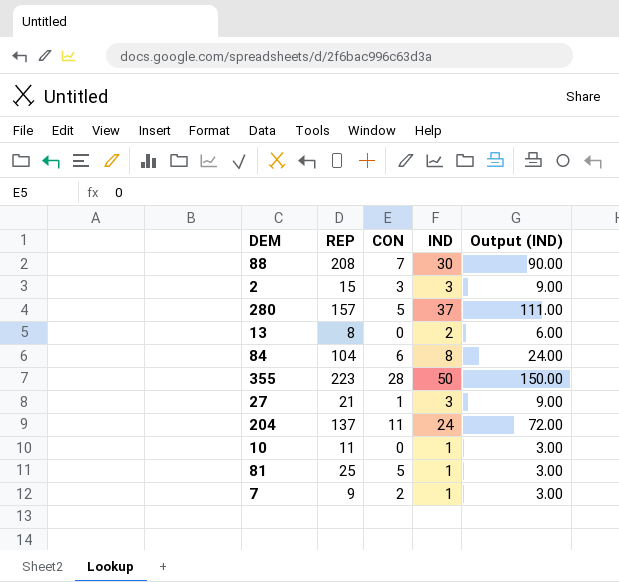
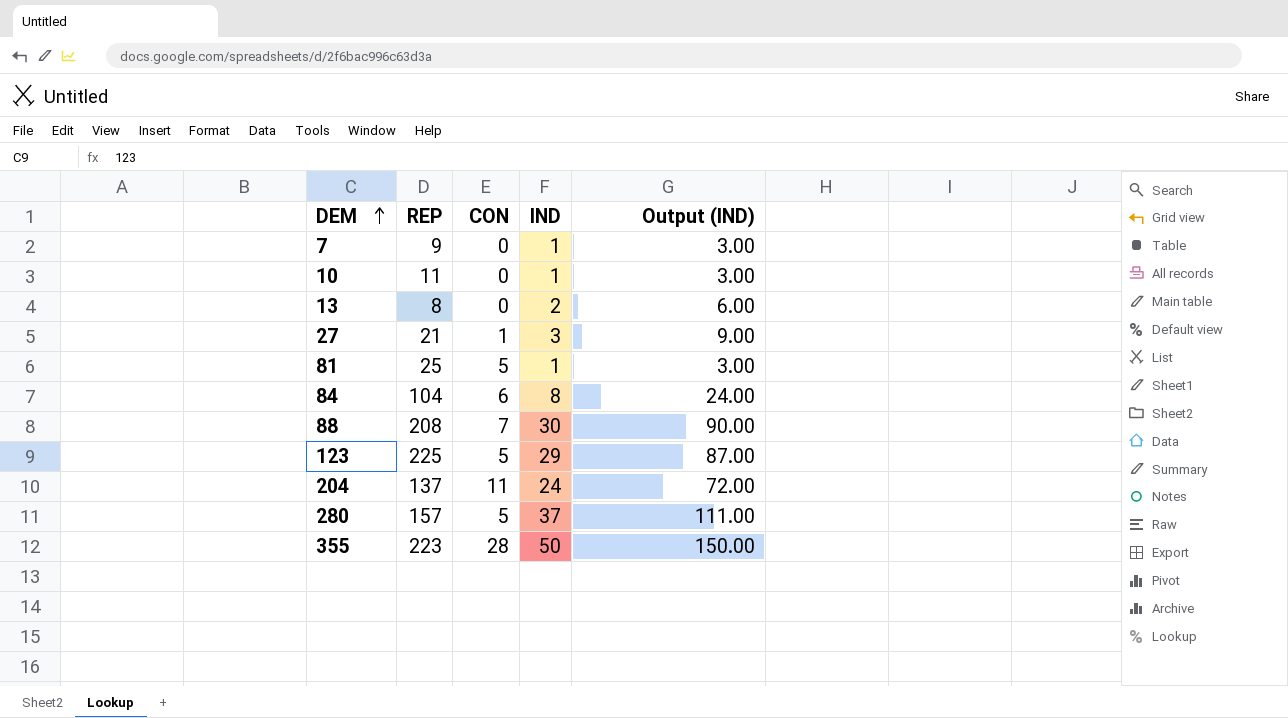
row order: none -> DEM ascending
row 2: 15 | 3 | 3 | 9.00 -> none
7 | CON: 2 -> 0
row 123: none -> 225 | 5 | 29 | 87.00

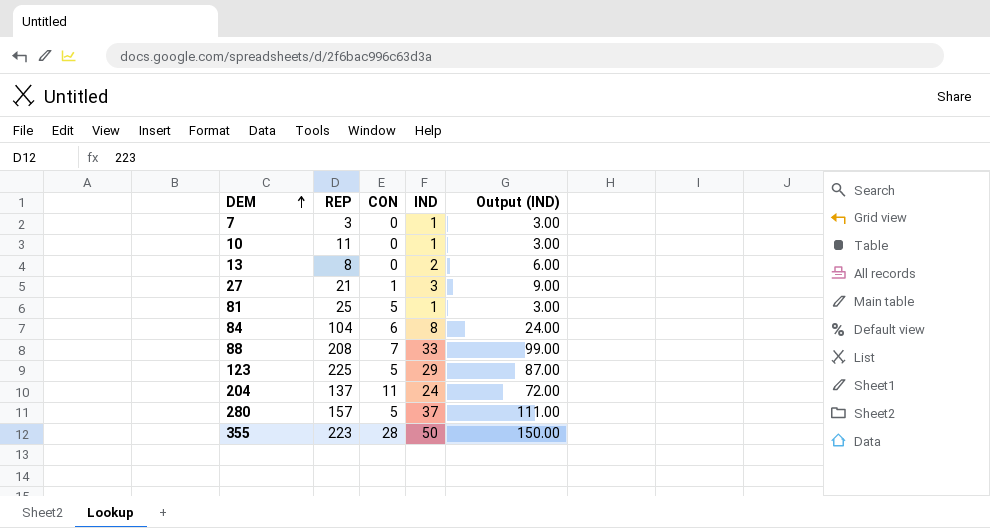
7 | REP: 9 -> 3
88 | IND: 30 -> 33
88 | Output (IND): 90.00 -> 99.00

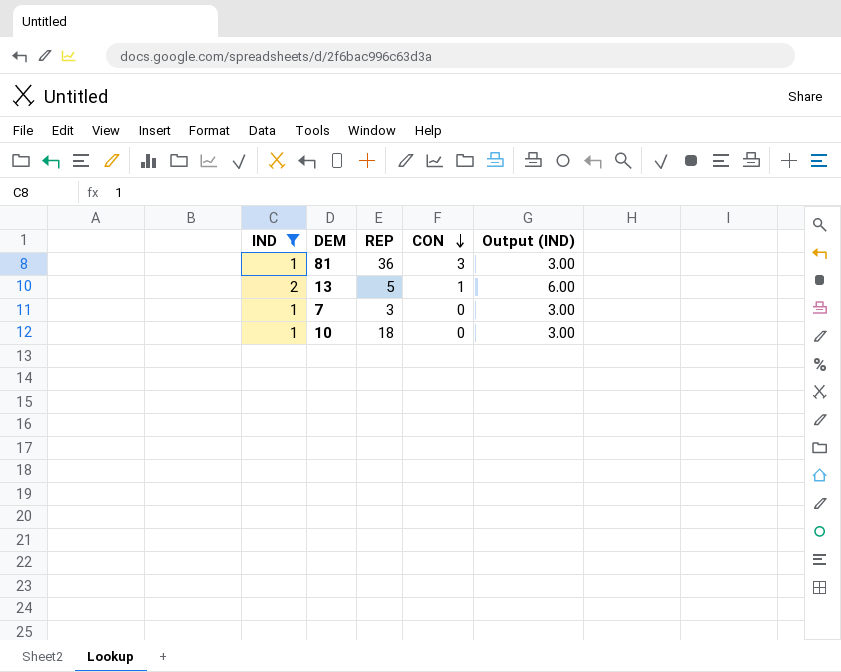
filter: none -> IND <= 2
row order: DEM ascending -> CON descending
column IND | position: 4 -> 1
81 | REP: 25 -> 36
81 | CON: 5 -> 3
13 | REP: 8 -> 5
13 | CON: 0 -> 1
10 | REP: 11 -> 18

